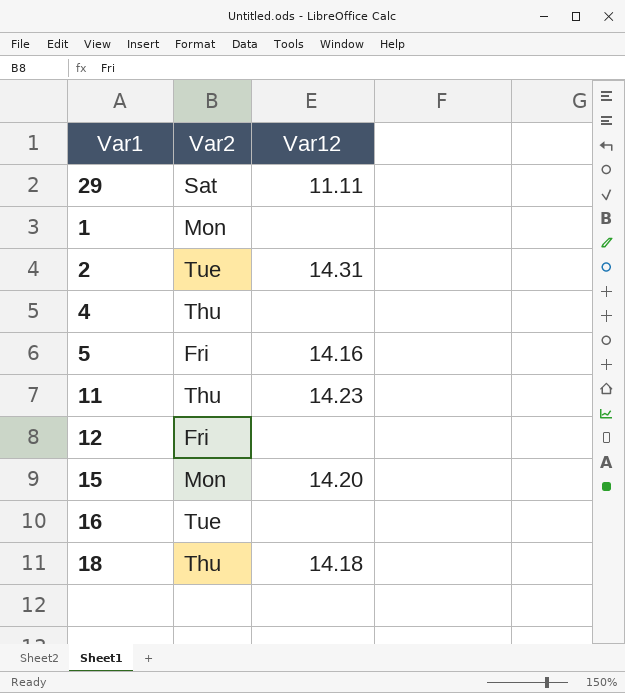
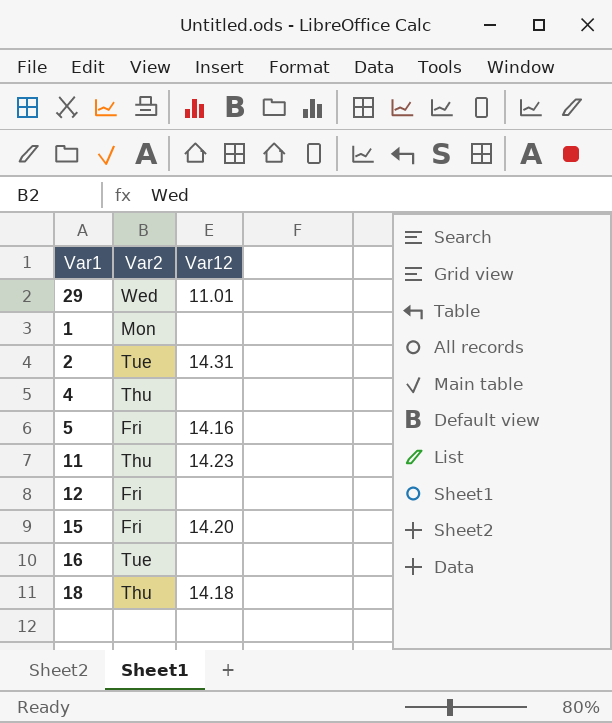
29 | Var2: Sat -> Wed
29 | Var12: 11.11 -> 11.01
15 | Var2: Mon -> Fri

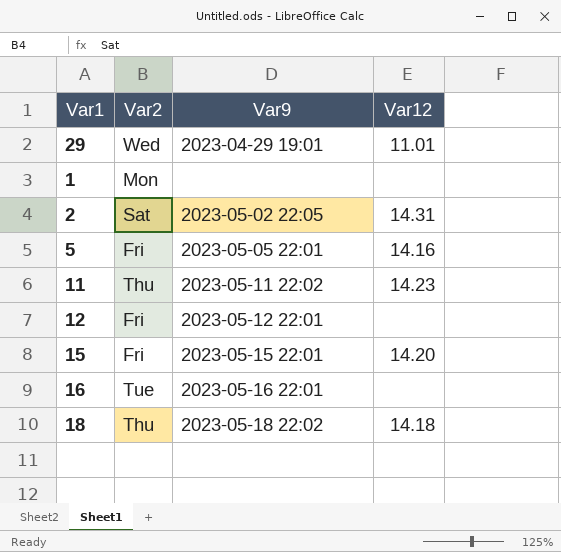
column Var9 | position: none -> 3
row 4: Thu | none -> none
2 | Var2: Tue -> Sat

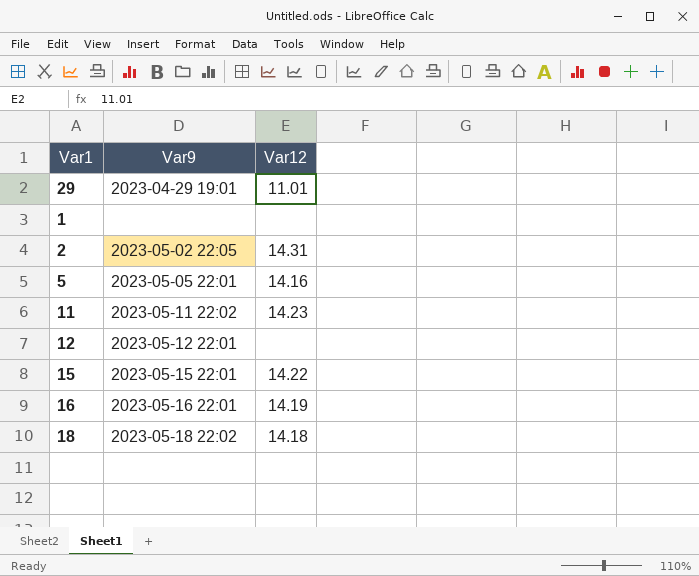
column Var2 | position: 2 -> none
15 | Var12: 14.20 -> 14.22
16 | Var12: none -> 14.19

